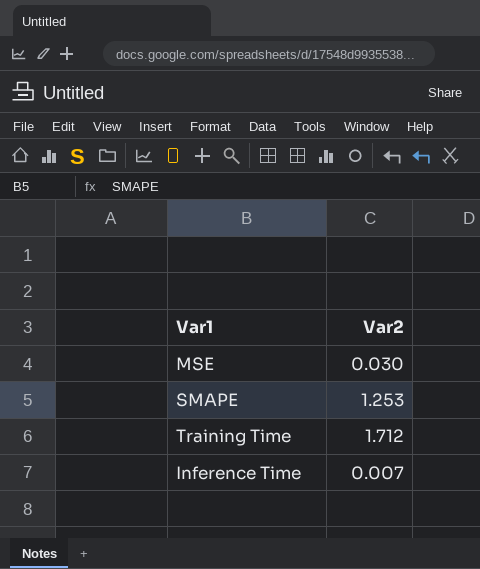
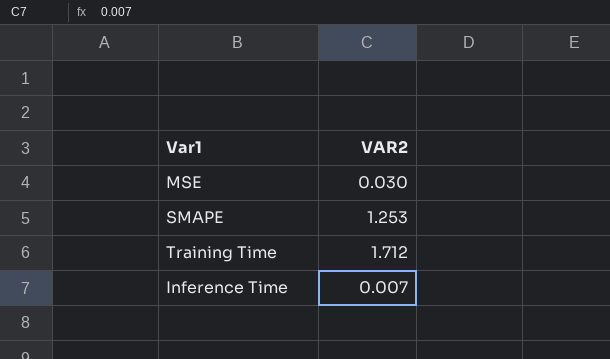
column name: Var2 -> VAR2

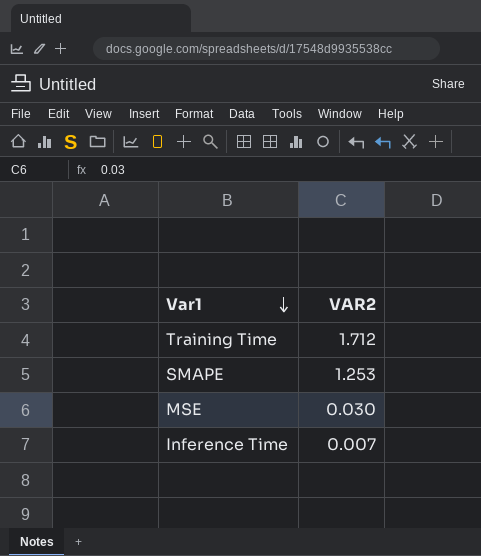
row order: none -> Var1 descending

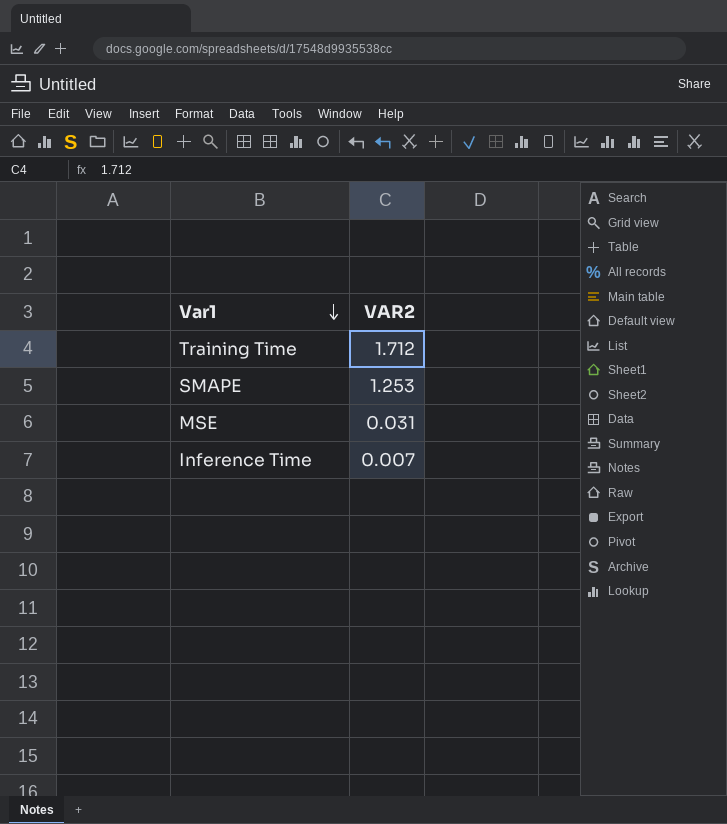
MSE | VAR2: 0.030 -> 0.031

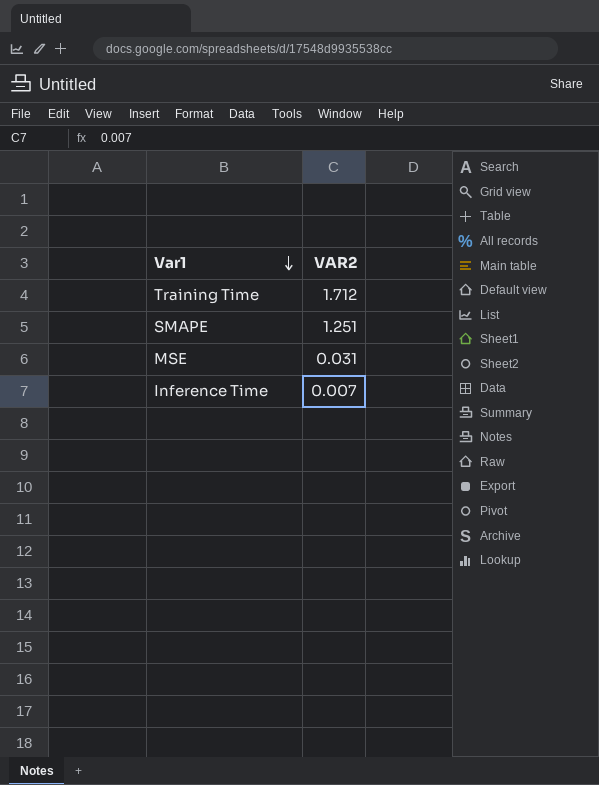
SMAPE | VAR2: 1.253 -> 1.251

